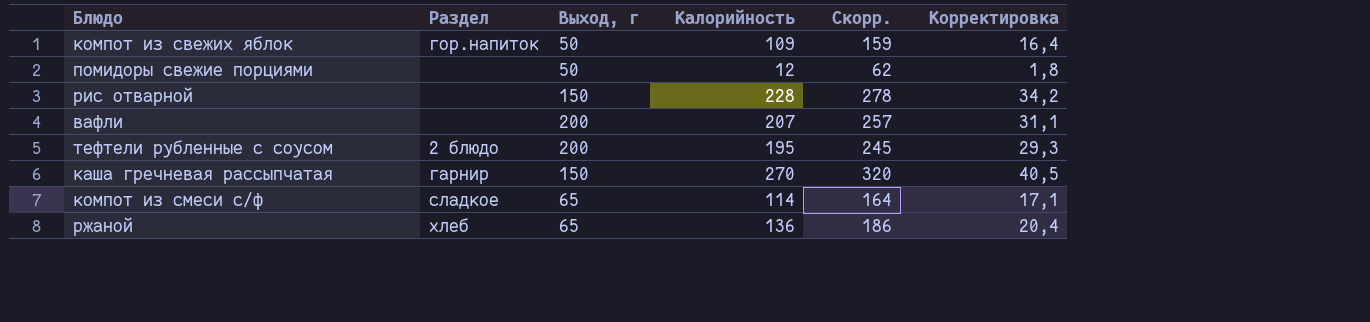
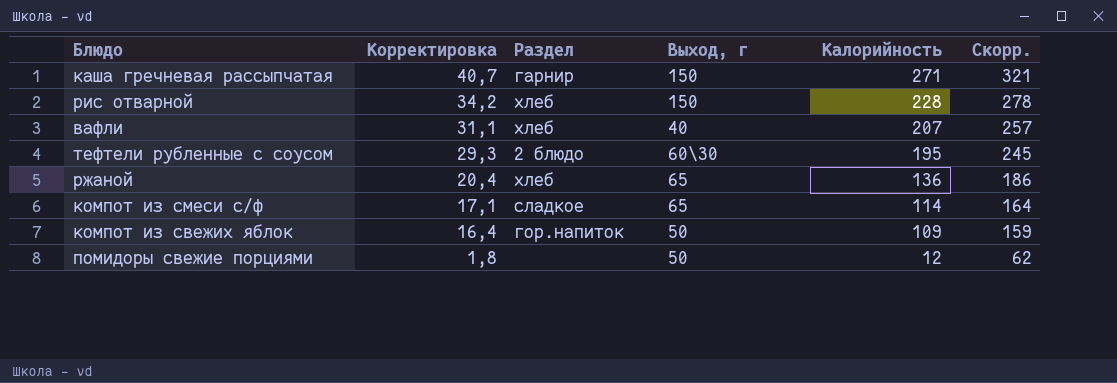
row order: none -> Корректировка descending
column Корректировка | position: 6 -> 2
каша гречневая рассыпчатая | Корректировка: 40,5 -> 40,7
каша гречневая рассыпчатая | Калорийность: 270 -> 271
каша гречневая рассыпчатая | Скорр.: 320 -> 321
рис отварной | Раздел: none -> хлеб
вафли | Раздел: none -> хлеб
вафли | Выход, г: 200 -> 40
тефтели рубленные с соусом | Выход, г: 200 -> 60\30

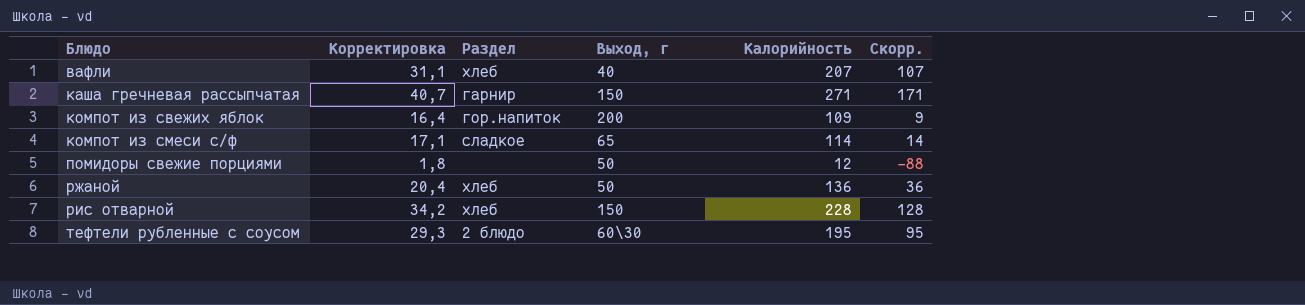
row order: Корректировка descending -> Блюдо ascending
column Скорр. | formula: [Калорийность] + 50 -> [Калорийность] - 100
компот из свежих яблок | Выход, г: 50 -> 200
ржаной | Выход, г: 65 -> 50

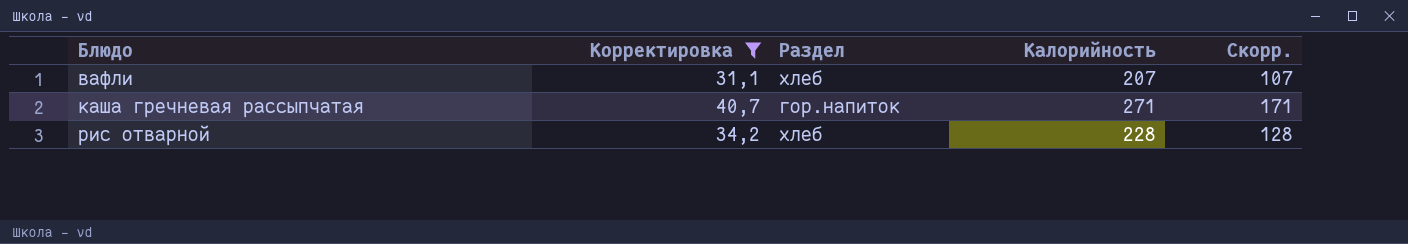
filter: none -> Корректировка >= 31,1
column Выход, г | position: 4 -> none
каша гречневая рассыпчатая | Раздел: гарнир -> гор.напиток

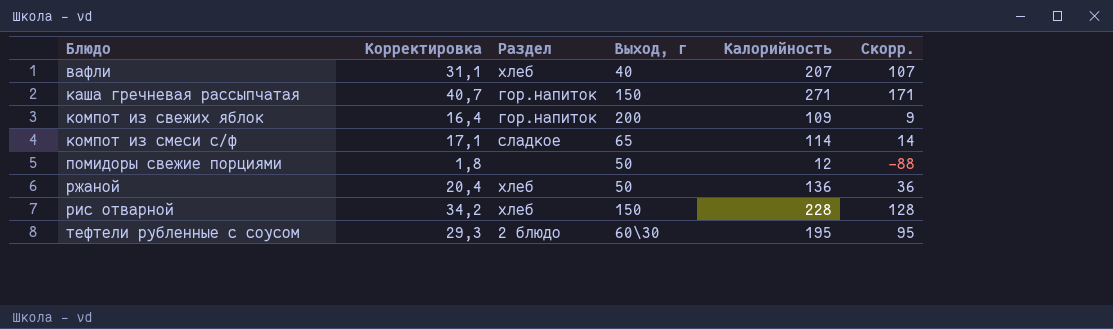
filter: Корректировка >= 31,1 -> none
column Выход, г | position: none -> 4

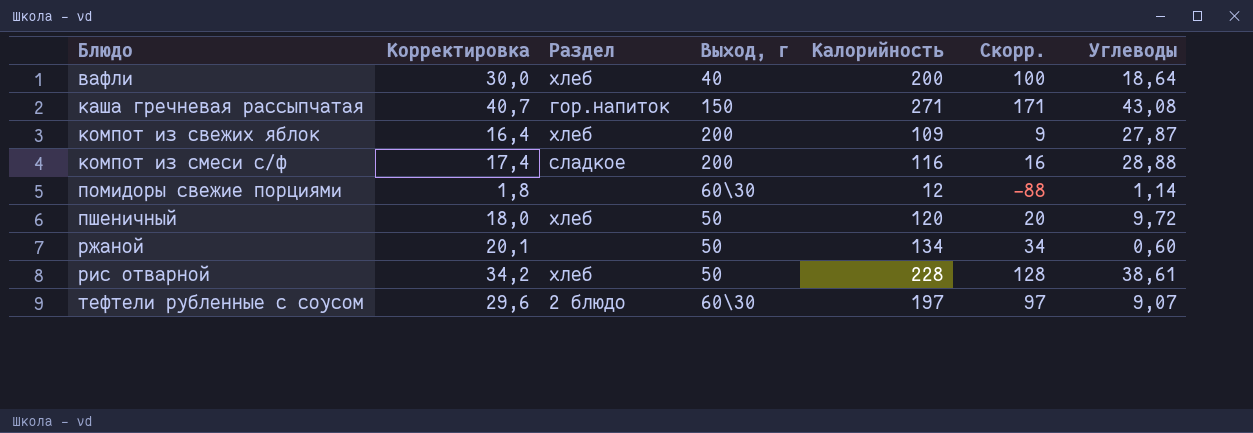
column Углеводы | position: none -> 7
вафли | Корректировка: 31,1 -> 30,0
вафли | Калорийность: 207 -> 200
вафли | Скорр.: 107 -> 100
компот из свежих яблок | Раздел: гор.напиток -> хлеб
компот из смеси с/ф | Корректировка: 17,1 -> 17,4
компот из смеси с/ф | Выход, г: 65 -> 200
компот из смеси с/ф | Калорийность: 114 -> 116
компот из смеси с/ф | Скорр.: 14 -> 16
помидоры свежие порциями | Выход, г: 50 -> 60\30
row пшеничный: none -> 18,0 | хлеб | 50 | 120 | 20 | 9,72
ржаной | Корректировка: 20,4 -> 20,1
ржаной | Раздел: хлеб -> none
ржаной | Калорийность: 136 -> 134
ржаной | Скорр.: 36 -> 34
рис отварной | Выход, г: 150 -> 50
тефтели рубленные с соусом | Корректировка: 29,3 -> 29,6
тефтели рубленные с соусом | Калорийность: 195 -> 197
тефтели рубленные с соусом | Скорр.: 95 -> 97

